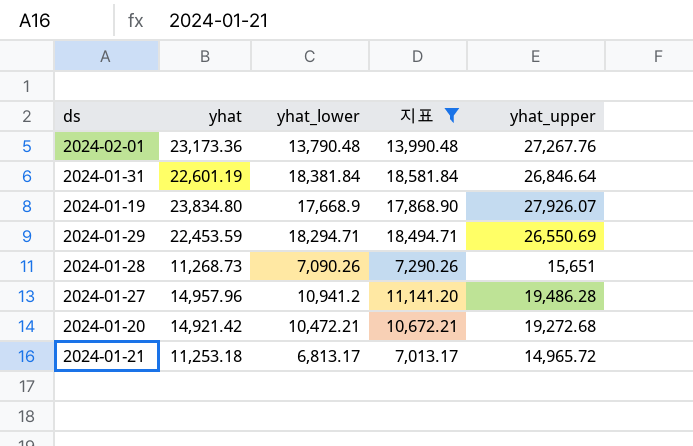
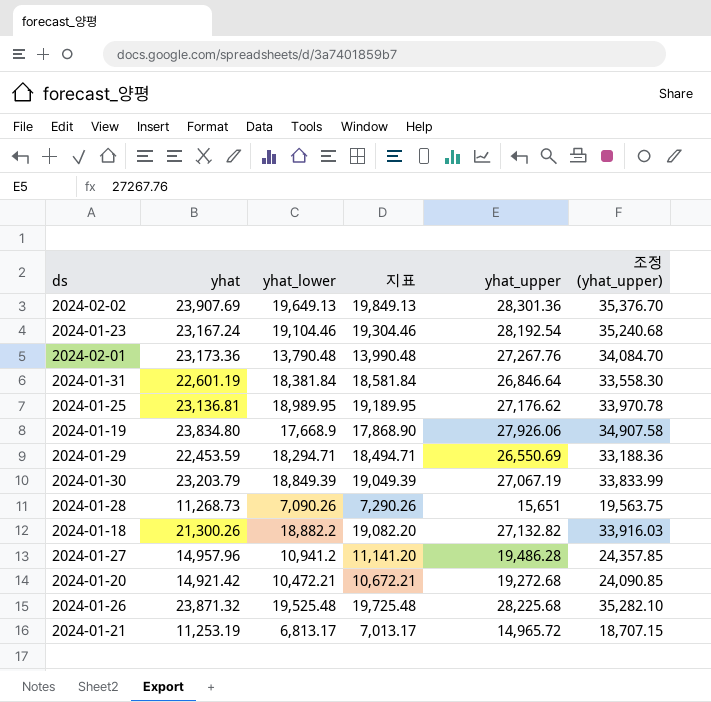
filter: 지표 <= 18,581.84 -> none
column 조정 (yhat_upper) | formula: none -> [yhat_upper] * 1.25
2024-01-19 | yhat_upper: 27,926.07 -> 27,926.06
2024-01-21 | yhat: 11,253.18 -> 11,253.19

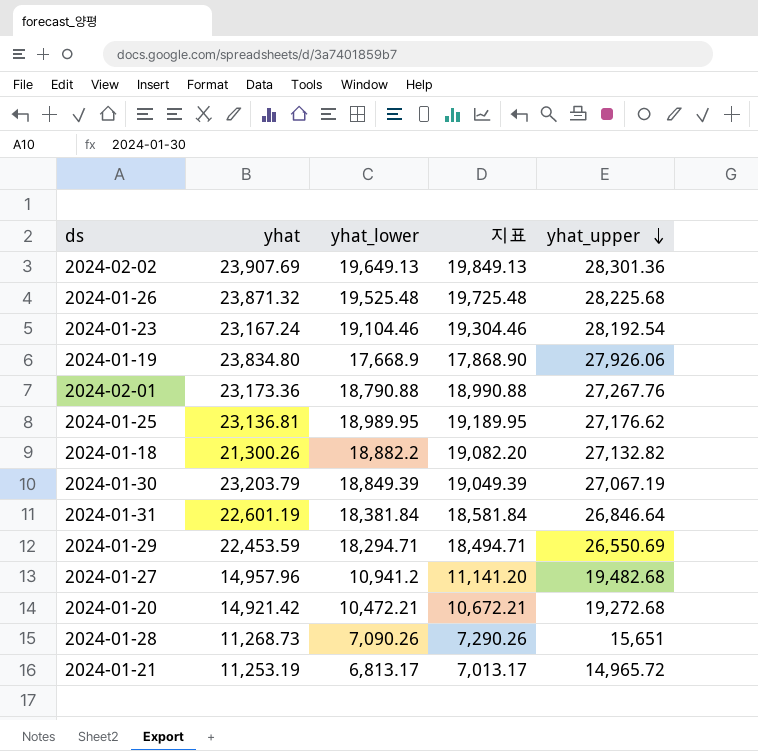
row order: none -> yhat_upper descending
column 조정 (yhat_upper) | formula: [yhat_upper] * 1.25 -> none
2024-02-01 | yhat_lower: 13,790.48 -> 18,790.88
2024-02-01 | 지표: 13,990.48 -> 18,990.88
2024-01-27 | yhat_upper: 19,486.28 -> 19,482.68

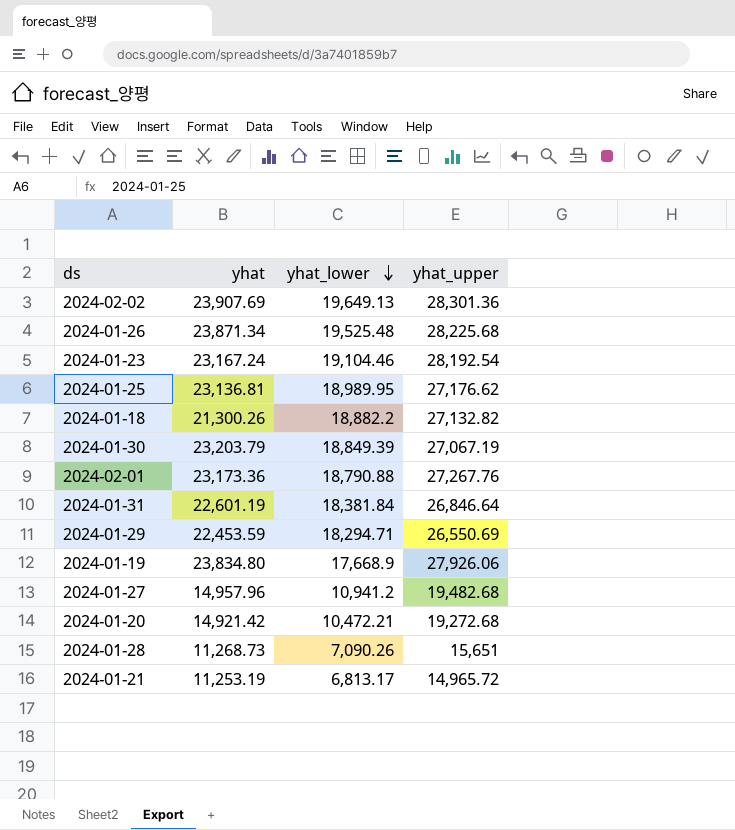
row order: yhat_upper descending -> yhat_lower descending
column 지표 | formula: [yhat_lower] + 200 -> none
2024-01-26 | yhat: 23,871.32 -> 23,871.34

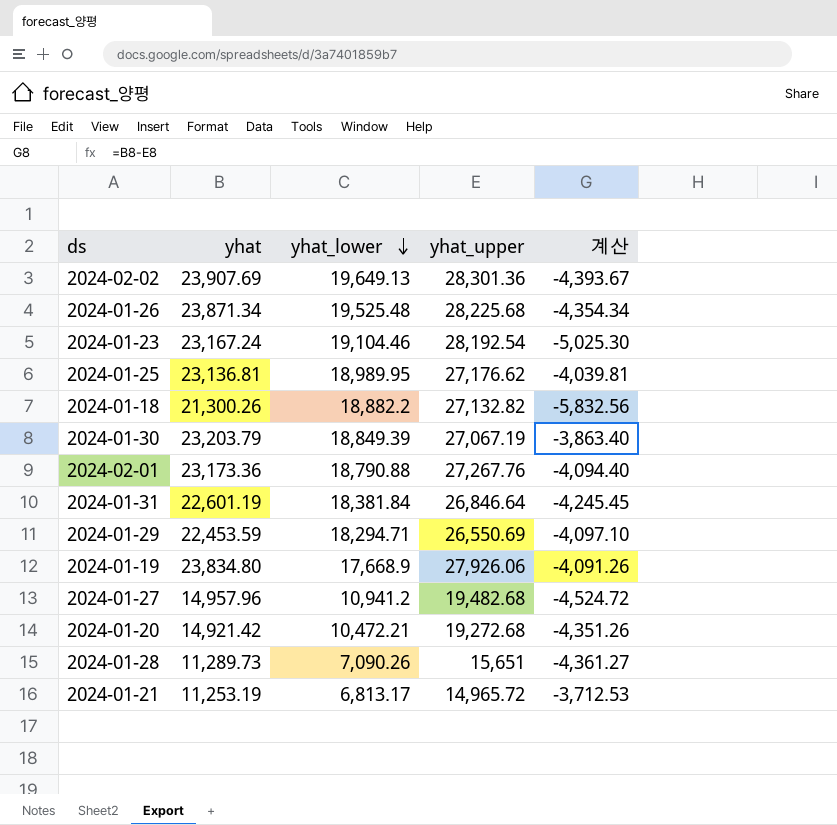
column 계산 | formula: none -> [yhat] - [yhat_upper]
2024-01-28 | yhat: 11,268.73 -> 11,289.73

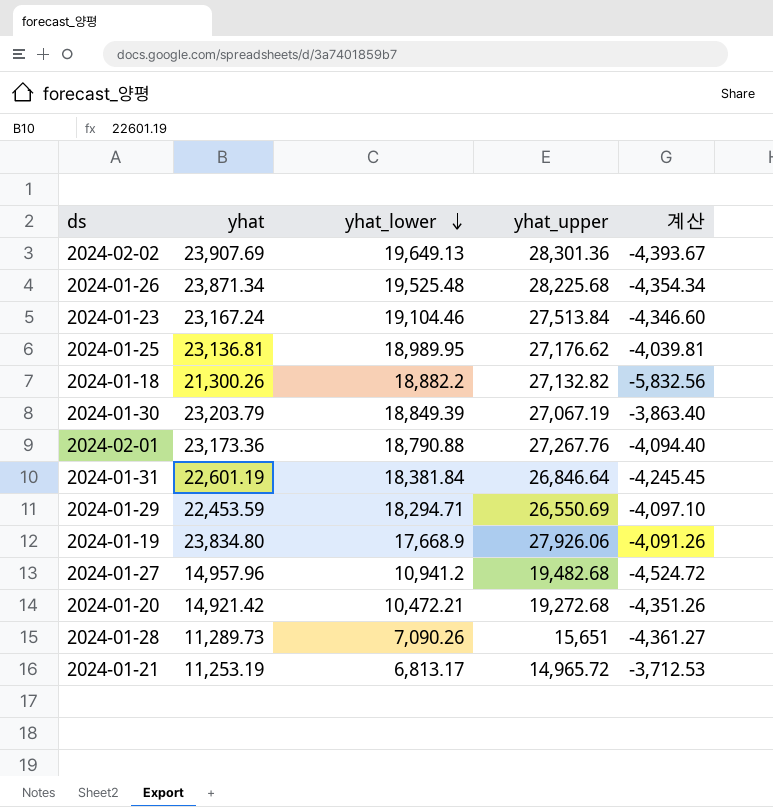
2024-01-23 | yhat_upper: 28,192.54 -> 27,513.84
2024-01-23 | 계산: -5,025.30 -> -4,346.60

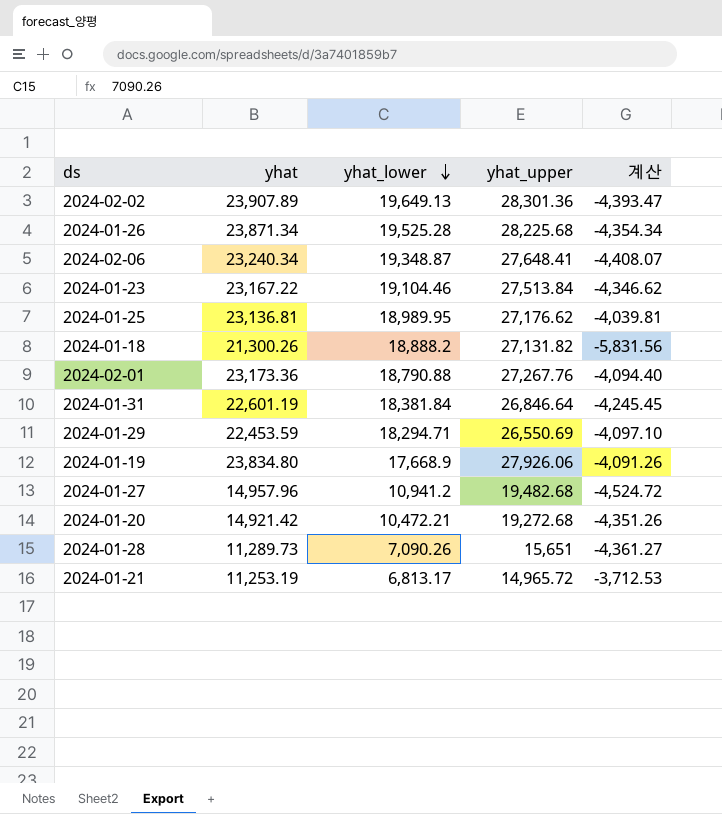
row 2024-01-30: 23,203.79 | 18,849.39 | 27,067.19 | -3,863.40 -> none
2024-02-02 | yhat: 23,907.69 -> 23,907.89
2024-02-02 | 계산: -4,393.67 -> -4,393.47
2024-01-26 | yhat_lower: 19,525.48 -> 19,525.28
row 2024-02-06: none -> 23,240.34 | 19,348.87 | 27,648.41 | -4,408.07
2024-01-23 | yhat: 23,167.24 -> 23,167.22
2024-01-23 | 계산: -4,346.60 -> -4,346.62
2024-01-18 | yhat_lower: 18,882.2 -> 18,888.2
2024-01-18 | yhat_upper: 27,132.82 -> 27,131.82
2024-01-18 | 계산: -5,832.56 -> -5,831.56

